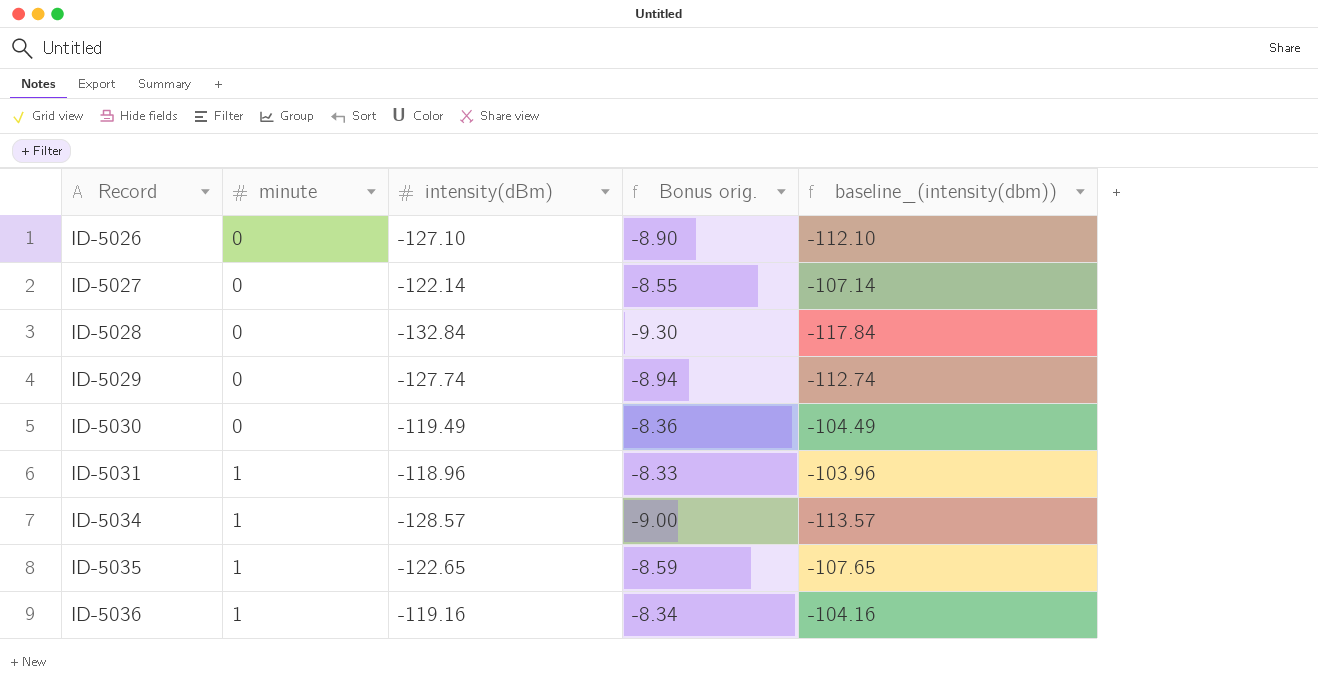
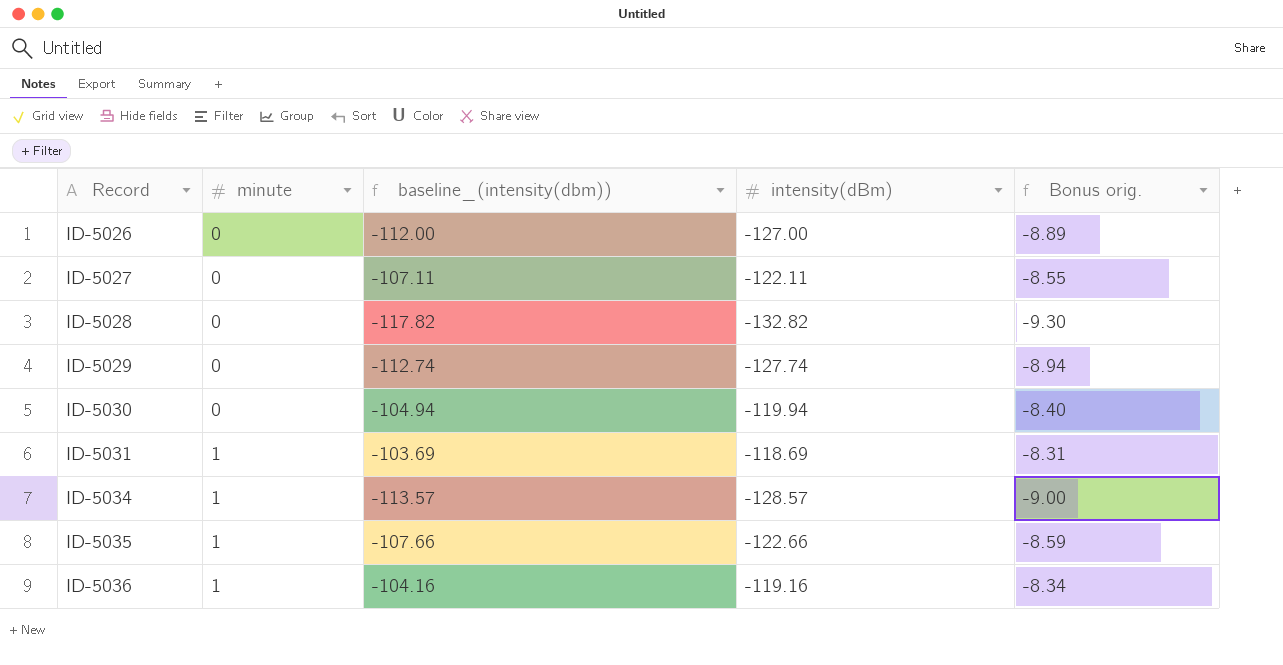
column baseline_(intensity(dbm)) | position: 5 -> 3
ID-5026 | baseline_(intensity(dbm)): -112.10 -> -112.00
ID-5026 | intensity(dBm): -127.10 -> -127.00
ID-5026 | Bonus orig.: -8.90 -> -8.89
ID-5027 | baseline_(intensity(dbm)): -107.14 -> -107.11
ID-5027 | intensity(dBm): -122.14 -> -122.11
ID-5028 | baseline_(intensity(dbm)): -117.84 -> -117.82
ID-5028 | intensity(dBm): -132.84 -> -132.82
ID-5030 | baseline_(intensity(dbm)): -104.49 -> -104.94
ID-5030 | intensity(dBm): -119.49 -> -119.94
ID-5030 | Bonus orig.: -8.36 -> -8.40
ID-5031 | baseline_(intensity(dbm)): -103.96 -> -103.69
ID-5031 | intensity(dBm): -118.96 -> -118.69
ID-5031 | Bonus orig.: -8.33 -> -8.31
ID-5035 | baseline_(intensity(dbm)): -107.65 -> -107.66
ID-5035 | intensity(dBm): -122.65 -> -122.66

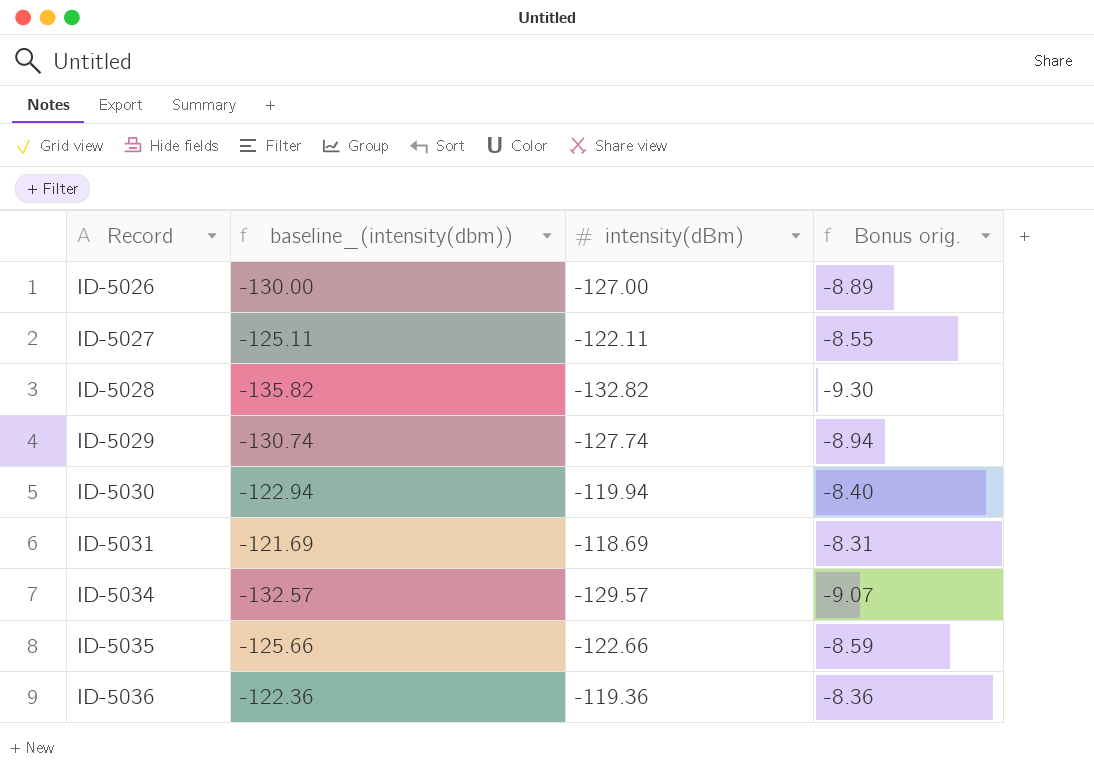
column minute | position: 2 -> none
column baseline_(intensity(dbm)) | formula: [intensity(dBm)] + 15 -> [intensity(dBm)] - 3
ID-5034 | intensity(dBm): -128.57 -> -129.57
ID-5034 | Bonus orig.: -9.00 -> -9.07
ID-5036 | intensity(dBm): -119.16 -> -119.36
ID-5036 | Bonus orig.: -8.34 -> -8.36

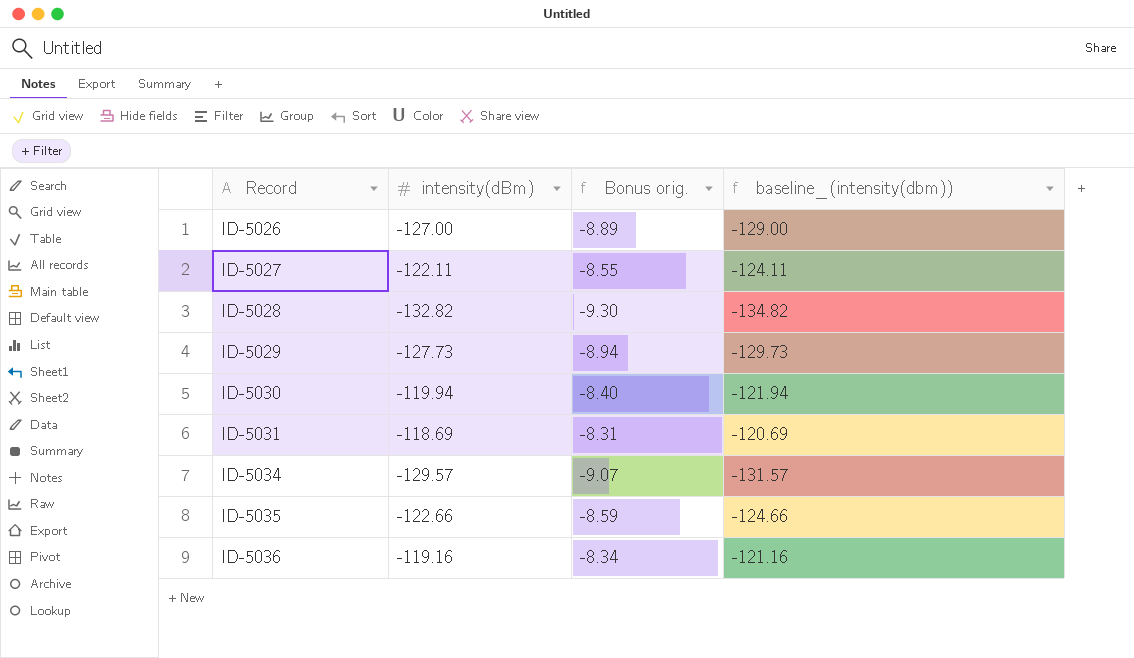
column baseline_(intensity(dbm)) | formula: [intensity(dBm)] - 3 -> [intensity(dBm)] - 2
column baseline_(intensity(dbm)) | position: 2 -> 4
ID-5029 | intensity(dBm): -127.74 -> -127.73
ID-5036 | intensity(dBm): -119.36 -> -119.16
ID-5036 | Bonus orig.: -8.36 -> -8.34

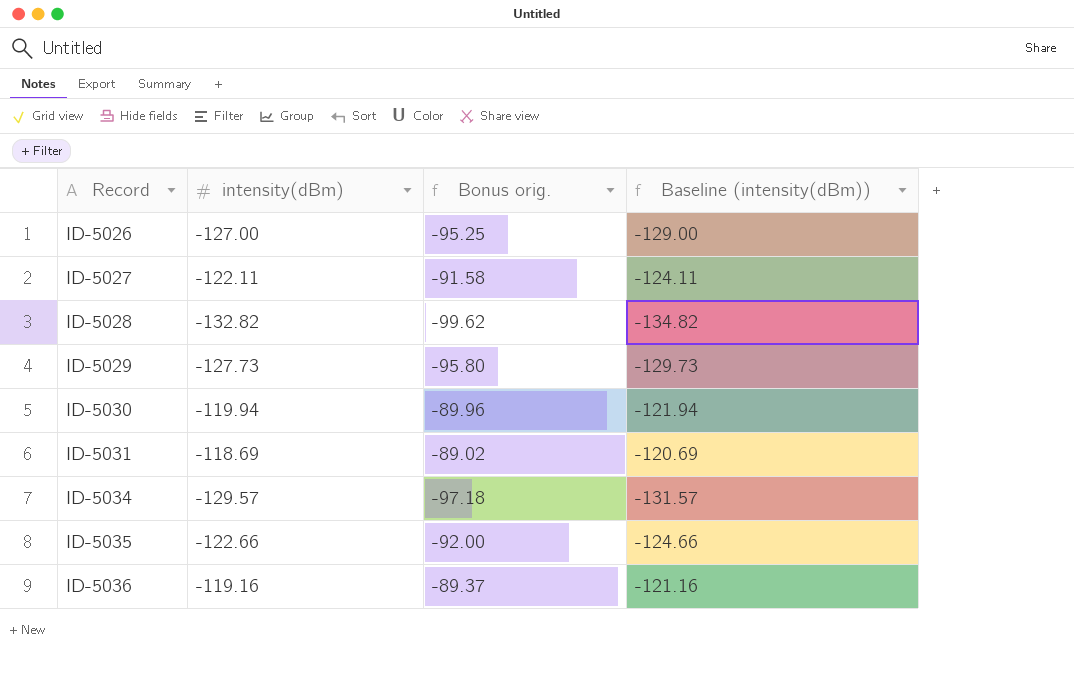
column Bonus orig. | formula: [intensity(dBm)] * 0.07 -> [intensity(dBm)] * 0.75
column name: baseline_(intensity(dbm)) -> Baseline (intensity(dBm))

